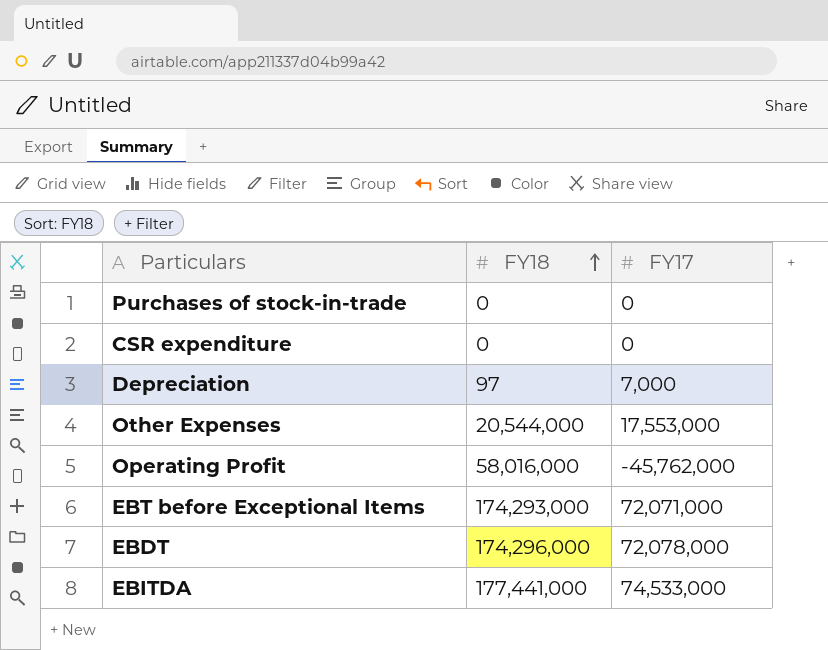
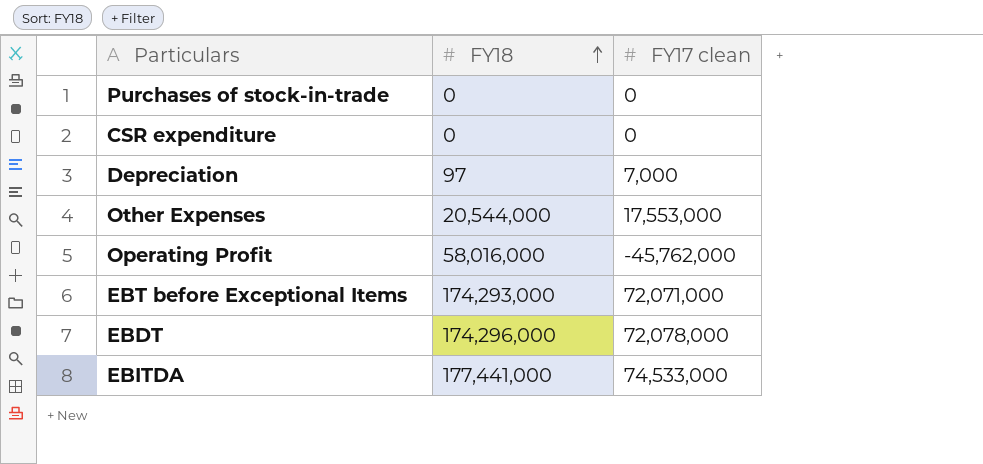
column name: FY17 -> FY17 clean

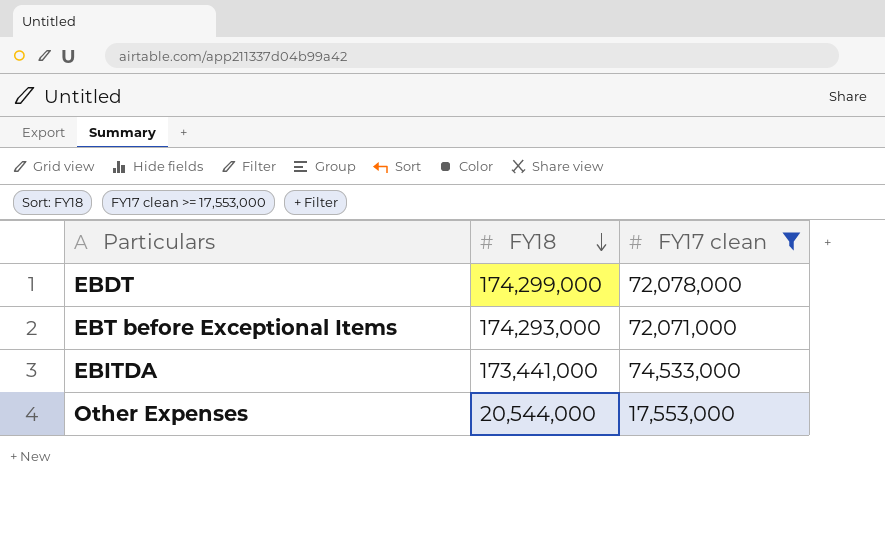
filter: none -> FY17 clean >= 17,553,000
row order: FY18 ascending -> FY18 descending
EBDT | FY18: 174,296,000 -> 174,299,000
EBITDA | FY18: 177,441,000 -> 173,441,000

